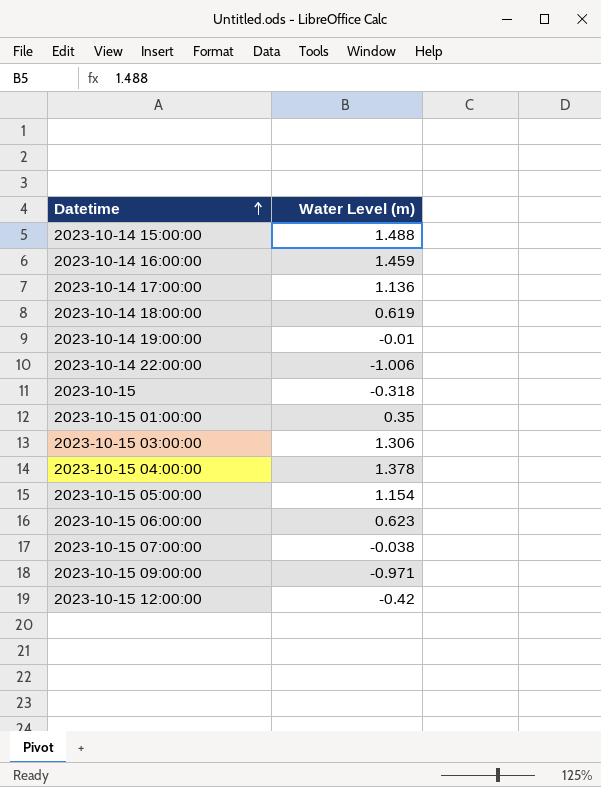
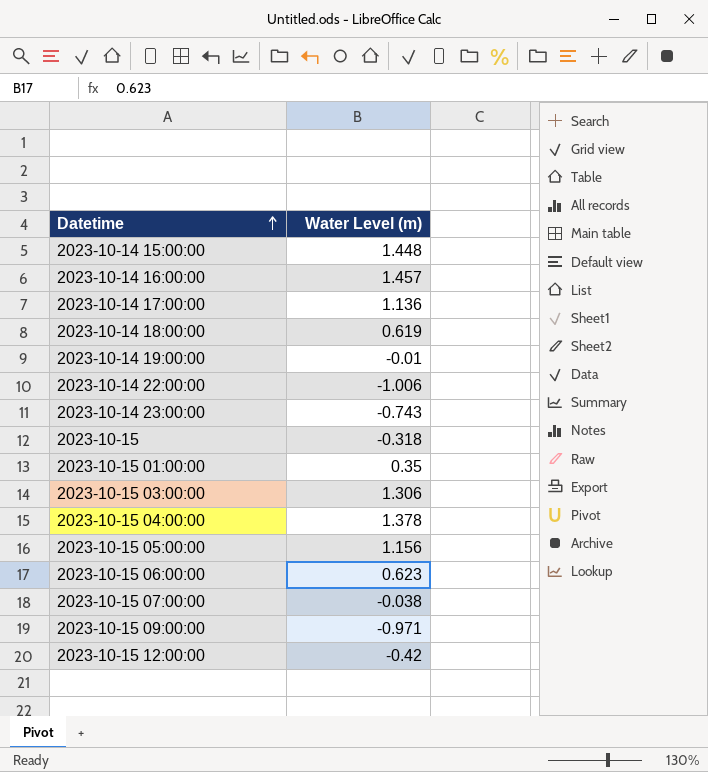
2023-10-14 15:00:00 | Water Level (m): 1.488 -> 1.448
2023-10-14 16:00:00 | Water Level (m): 1.459 -> 1.457
row 2023-10-14 23:00:00: none -> -0.743
2023-10-15 05:00:00 | Water Level (m): 1.154 -> 1.156

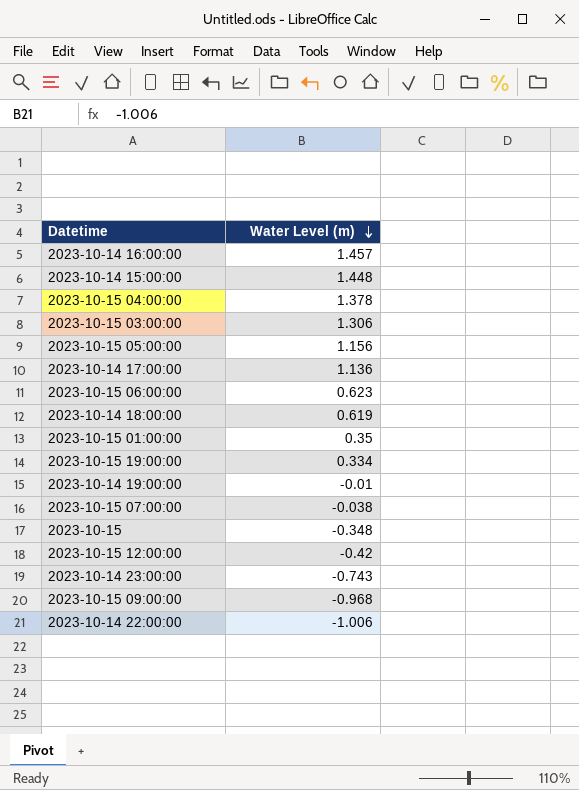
row order: Datetime ascending -> Water Level (m) descending
row 2023-10-15 19:00:00: none -> 0.334
2023-10-15 | Water Level (m): -0.318 -> -0.348
2023-10-15 09:00:00 | Water Level (m): -0.971 -> -0.968

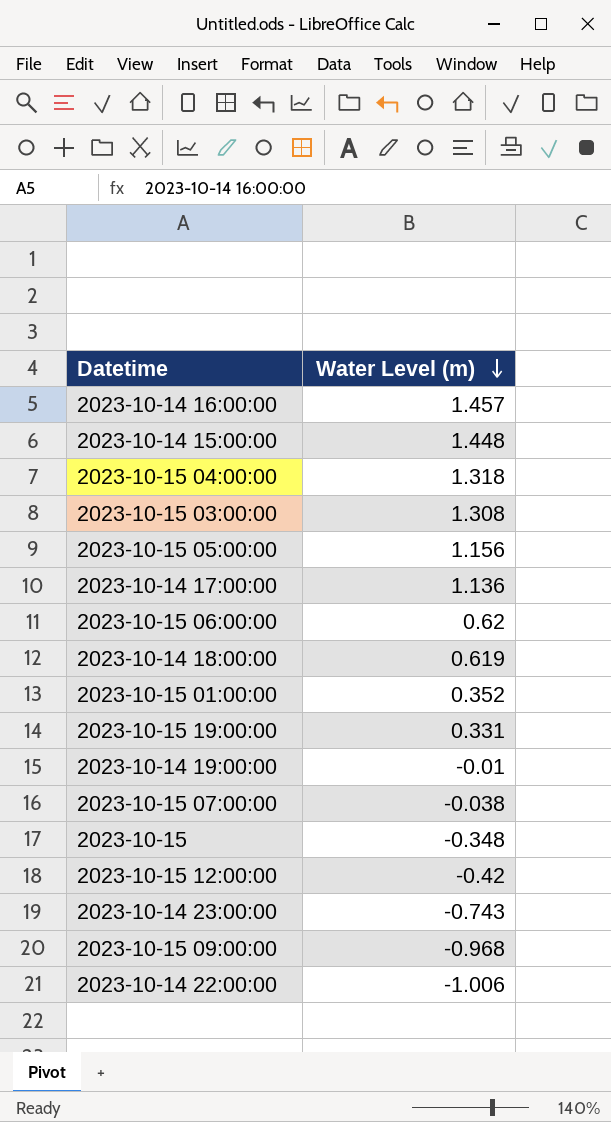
2023-10-15 04:00:00 | Water Level (m): 1.378 -> 1.318
2023-10-15 03:00:00 | Water Level (m): 1.306 -> 1.308
2023-10-15 06:00:00 | Water Level (m): 0.623 -> 0.62
2023-10-15 01:00:00 | Water Level (m): 0.35 -> 0.352
2023-10-15 19:00:00 | Water Level (m): 0.334 -> 0.331

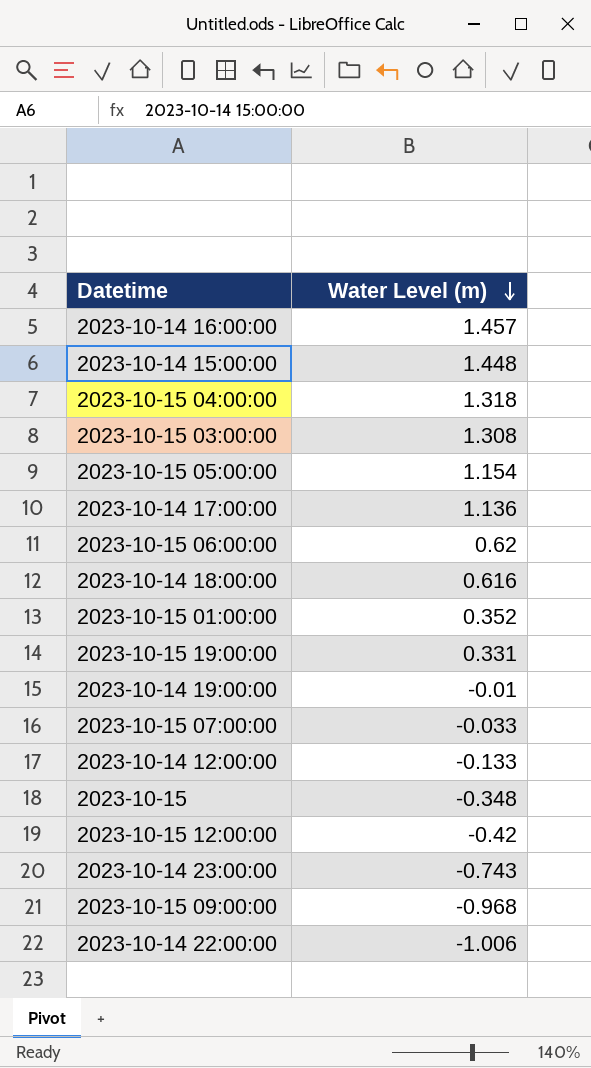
2023-10-15 05:00:00 | Water Level (m): 1.156 -> 1.154
2023-10-14 18:00:00 | Water Level (m): 0.619 -> 0.616
2023-10-15 07:00:00 | Water Level (m): -0.038 -> -0.033
row 2023-10-14 12:00:00: none -> -0.133

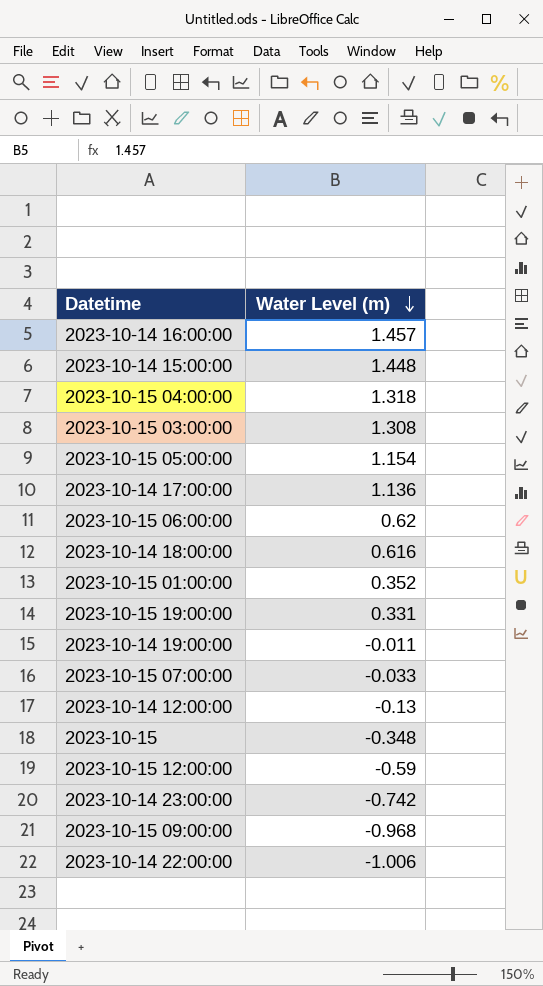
2023-10-14 19:00:00 | Water Level (m): -0.01 -> -0.011
2023-10-14 12:00:00 | Water Level (m): -0.133 -> -0.13
2023-10-15 12:00:00 | Water Level (m): -0.42 -> -0.59
2023-10-14 23:00:00 | Water Level (m): -0.743 -> -0.742

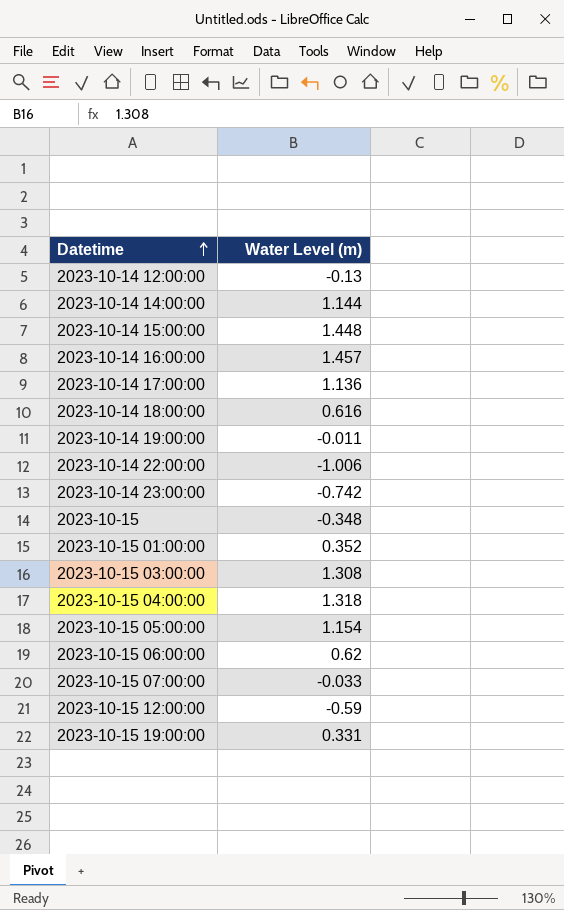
row order: Water Level (m) descending -> Datetime ascending
row 2023-10-15 09:00:00: -0.968 -> none
row 2023-10-14 14:00:00: none -> 1.144

